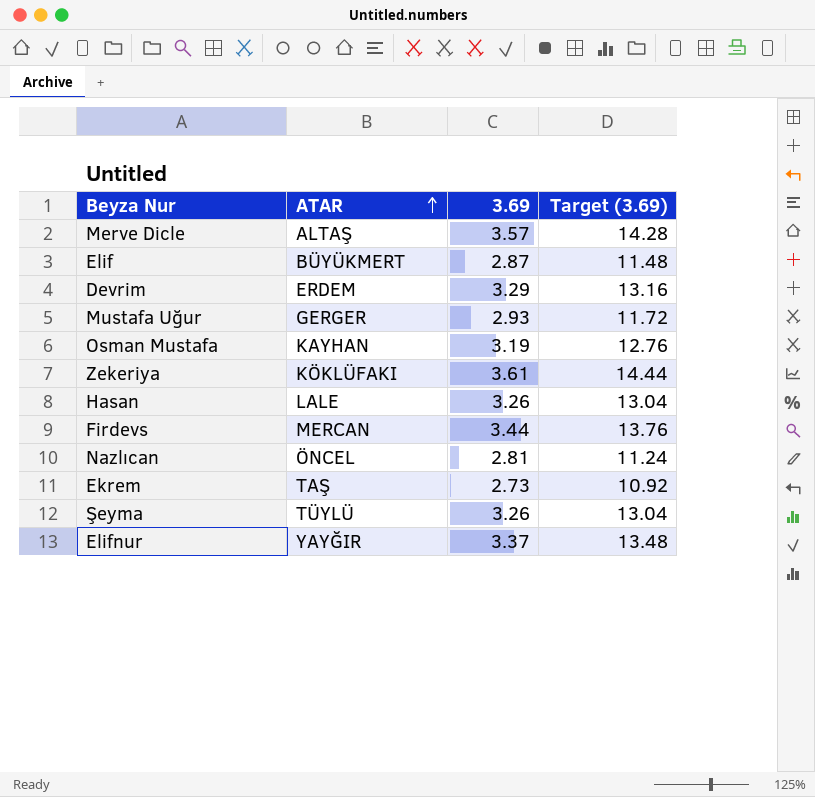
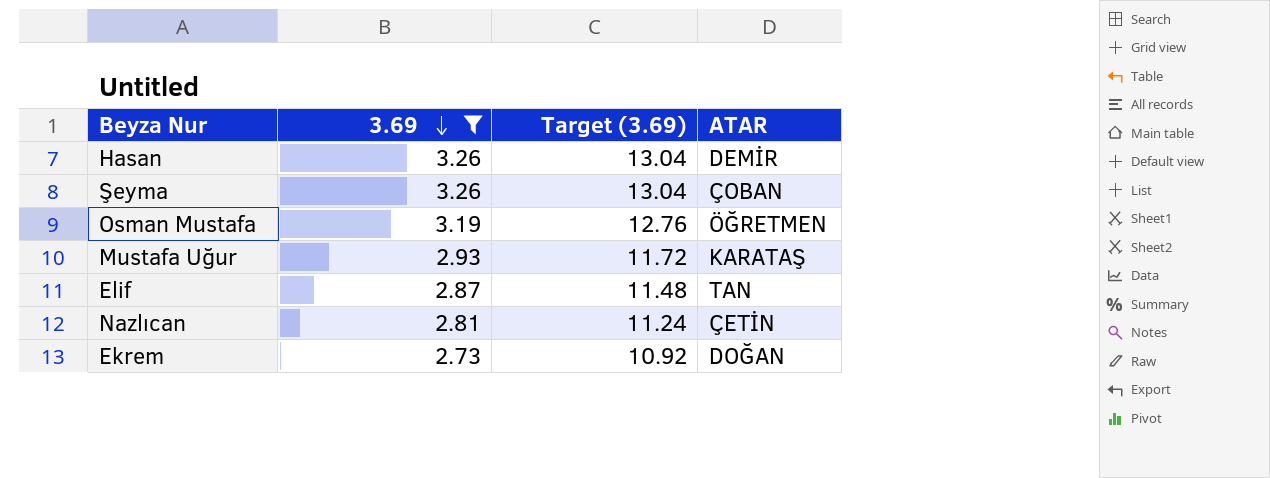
filter: none -> 3.69 <= 3.26
row order: ATAR ascending -> 3.69 descending
column ATAR | position: 2 -> 4
Hasan | ATAR: LALE -> DEMİR
Şeyma | ATAR: TÜYLÜ -> ÇOBAN
Osman Mustafa | ATAR: KAYHAN -> ÖĞRETMEN
Mustafa Uğur | ATAR: GERGER -> KARATAŞ
Elif | ATAR: BÜYÜKMERT -> TAN
Nazlıcan | ATAR: ÖNCEL -> ÇETİN
Ekrem | ATAR: TAŞ -> DOĞAN

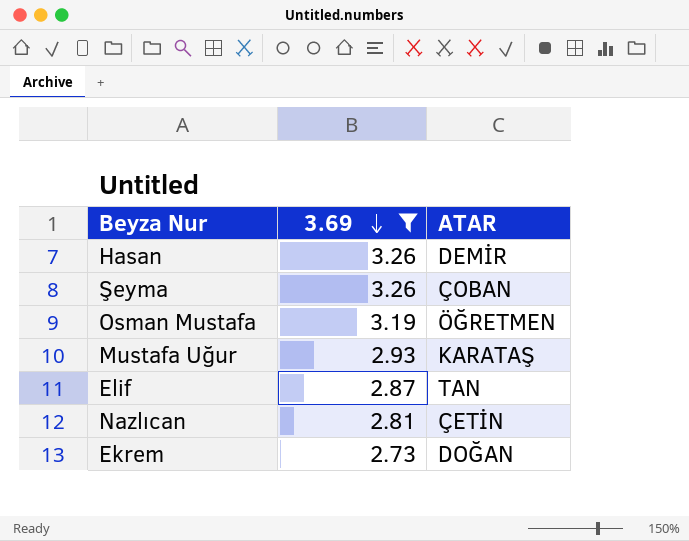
column Target (3.69) | formula: [3.69] * 4 -> none

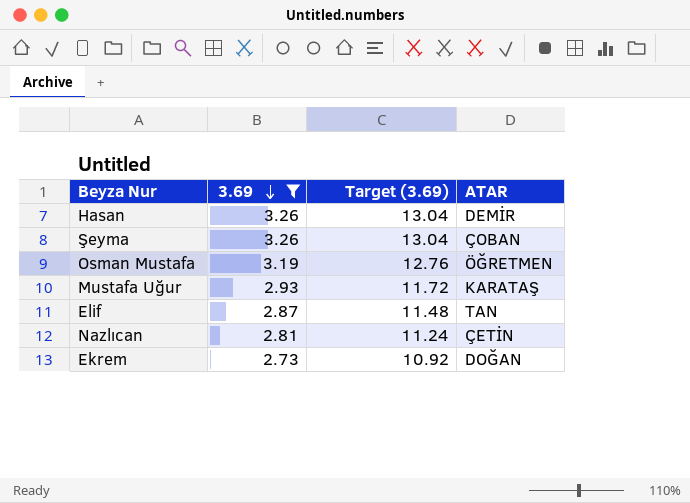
column Target (3.69) | formula: none -> [3.69] * 4

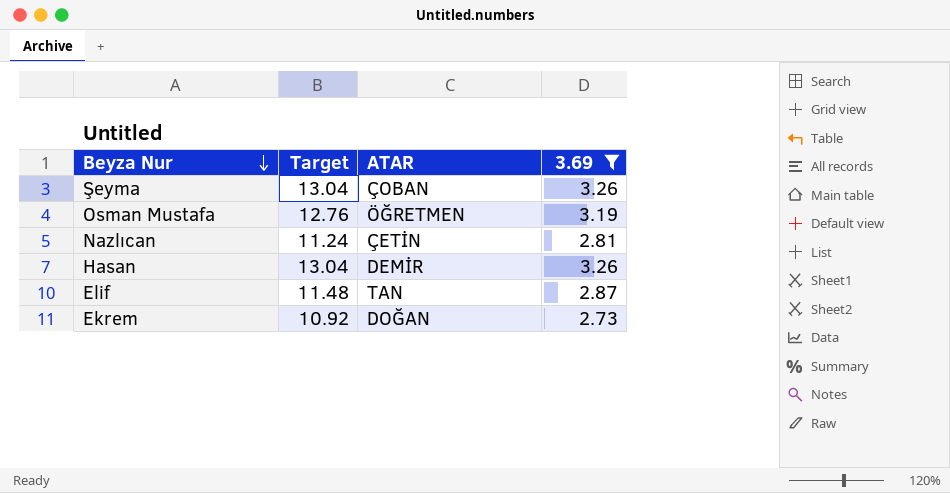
row order: 3.69 descending -> Beyza Nur descending
column name: Target (3.69) -> Target
column 3.69 | position: 2 -> 4
row Mustafa Uğur: 2.93 | 11.72 | KARATAŞ -> none

